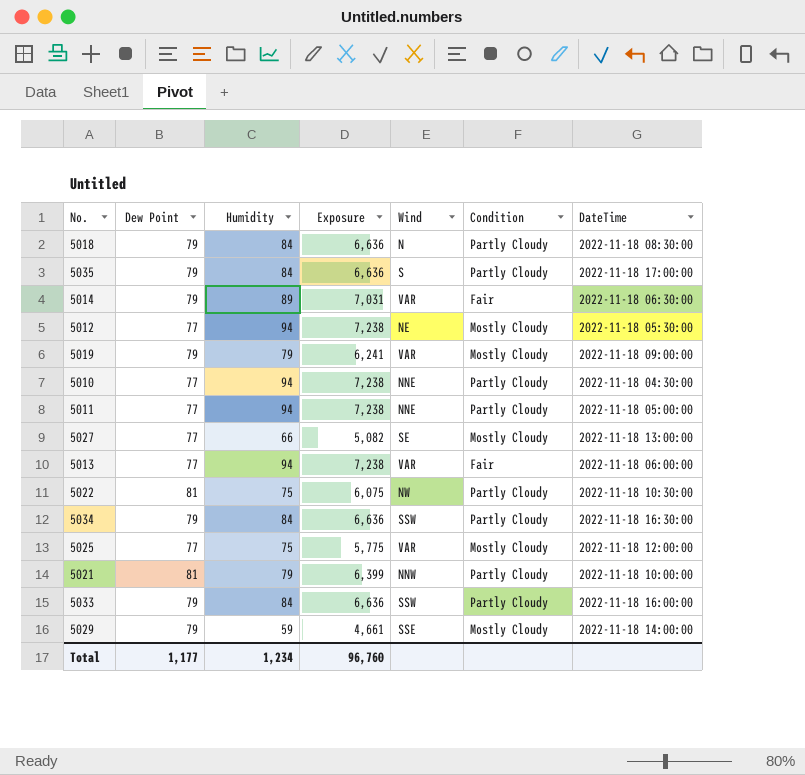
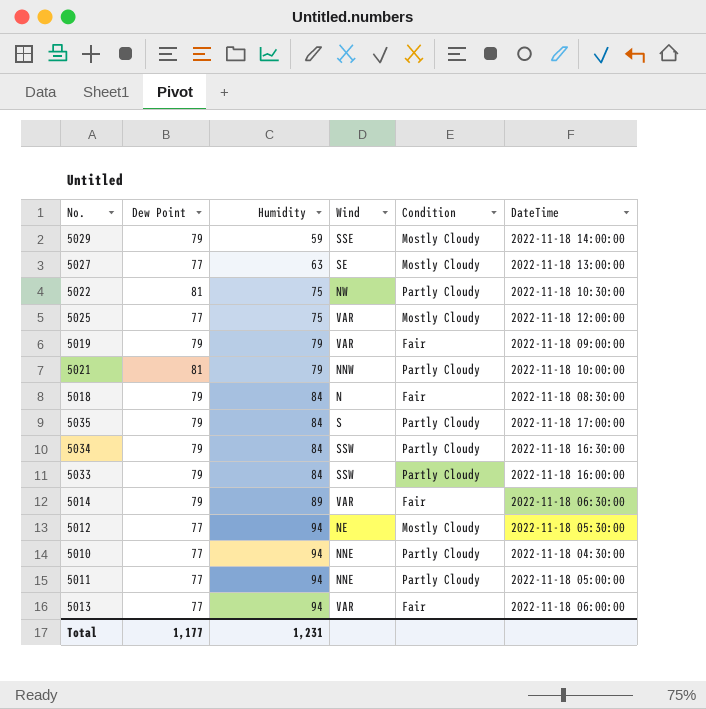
row order: none -> Humidity ascending
column Exposure | formula: [Dew Point] * [Humidity] -> none
5027 | Humidity: 66 -> 63
5019 | Condition: Mostly Cloudy -> Fair
5018 | Condition: Partly Cloudy -> Fair
Total | Humidity: 1,234 -> 1,231

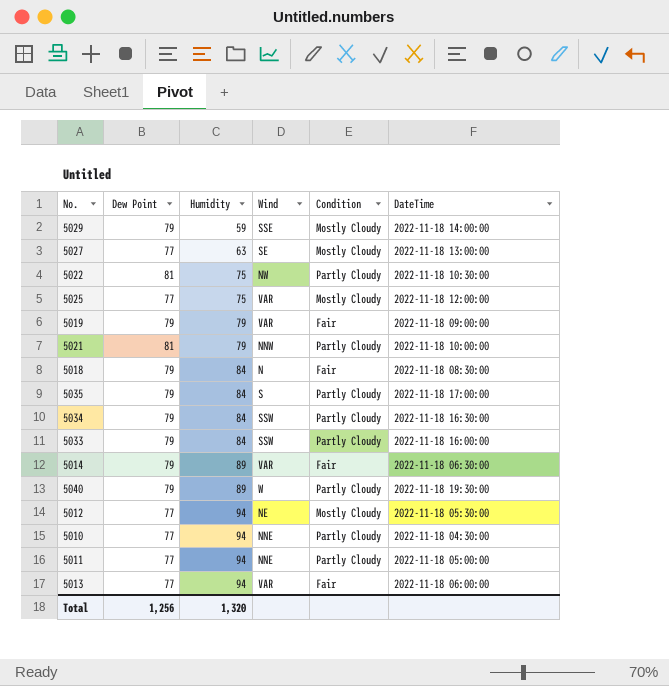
row 5040: none -> 79 | 89 | W | Partly Cloudy | 2022-11-18 19:30:00
Total | Dew Point: 1,177 -> 1,256
Total | Humidity: 1,231 -> 1,320

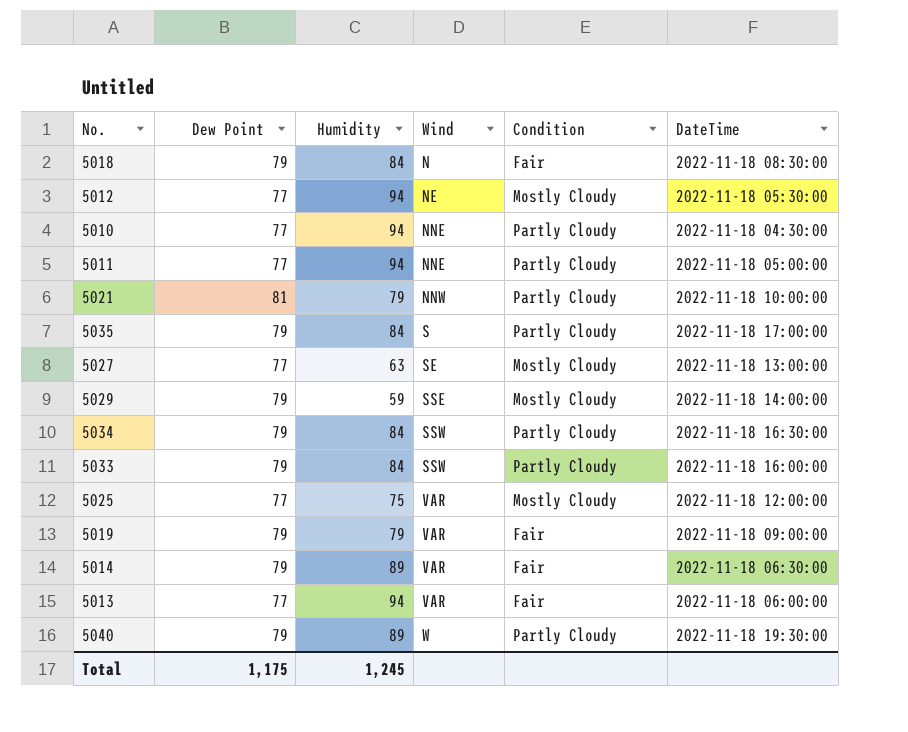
row order: Humidity ascending -> Wind ascending
row 5022: 81 | 75 | NW | Partly Cloudy | 2022-11-18 10:30:00 -> none
Total | Dew Point: 1,256 -> 1,175
Total | Humidity: 1,320 -> 1,245

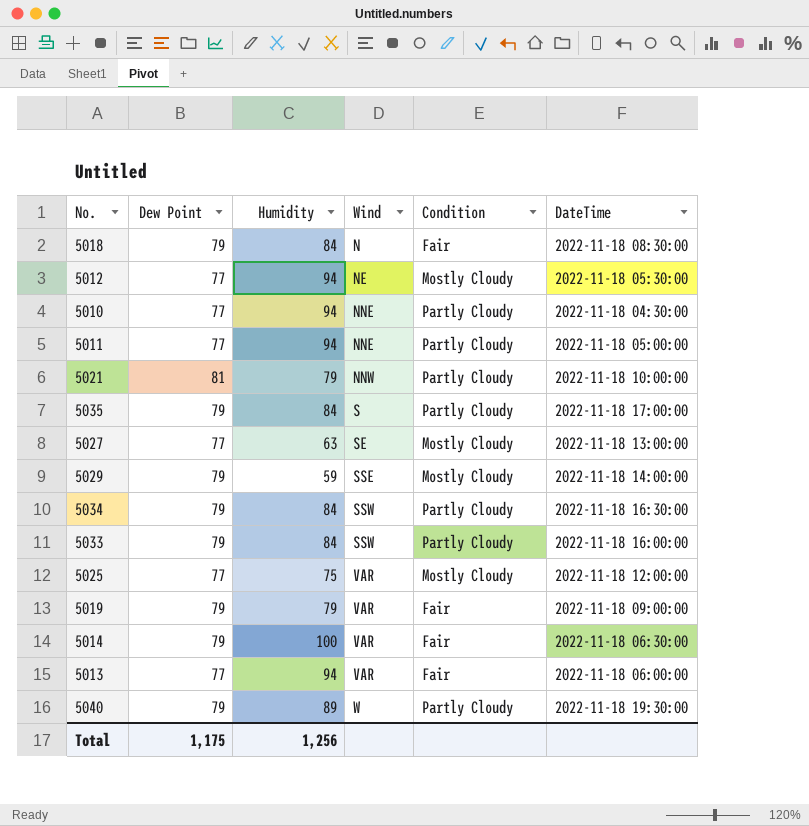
5014 | Humidity: 89 -> 100
Total | Humidity: 1,245 -> 1,256

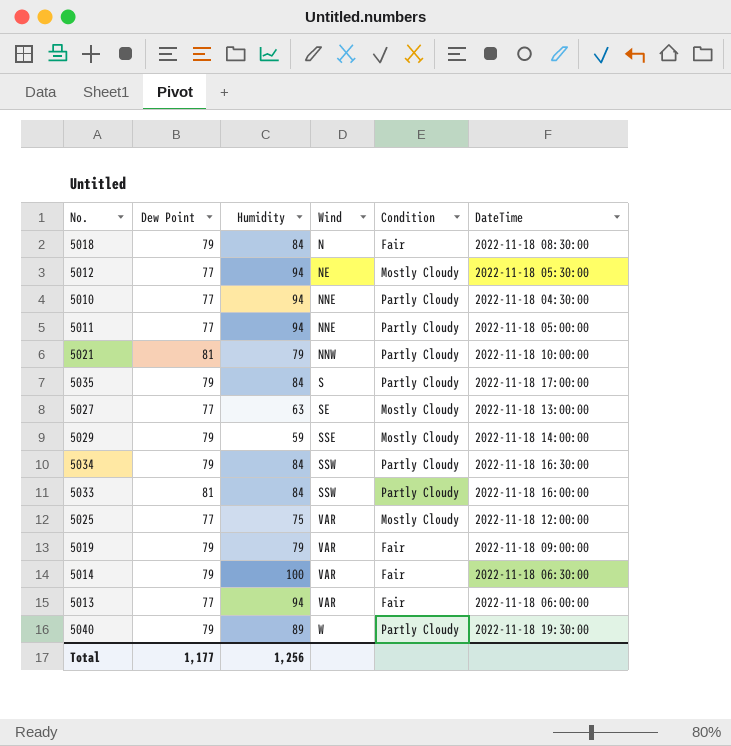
5033 | Dew Point: 79 -> 81
Total | Dew Point: 1,175 -> 1,177

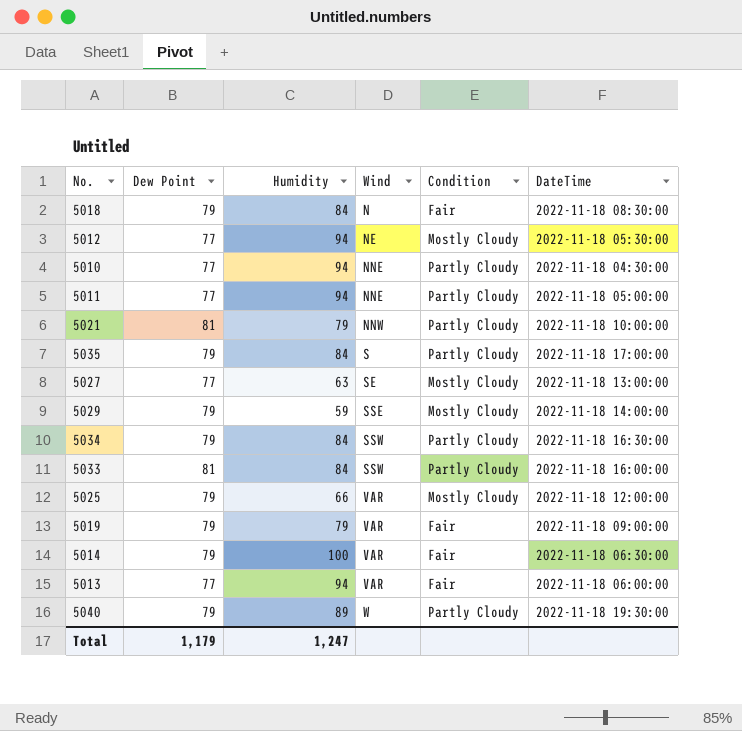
5025 | Dew Point: 77 -> 79
5025 | Humidity: 75 -> 66
Total | Dew Point: 1,177 -> 1,179
Total | Humidity: 1,256 -> 1,247

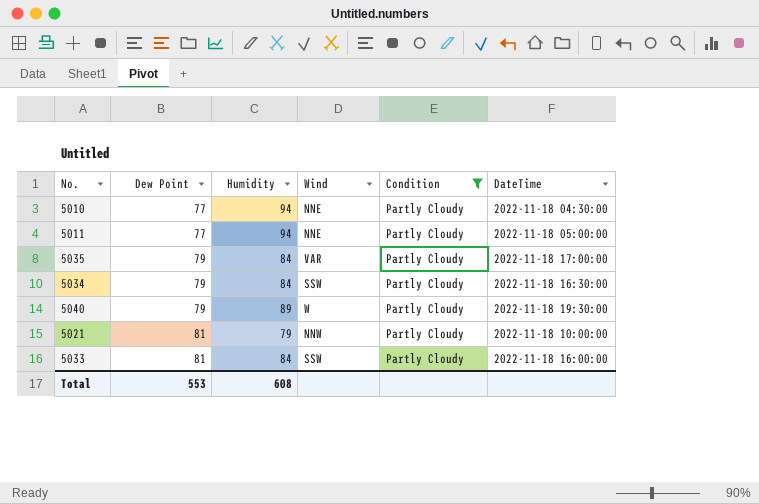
filter: none -> Condition = Partly Cloudy
row order: Wind ascending -> Dew Point ascending
5035 | Wind: S -> VAR
Total | Dew Point: 1,179 -> 553
Total | Humidity: 1,247 -> 608

